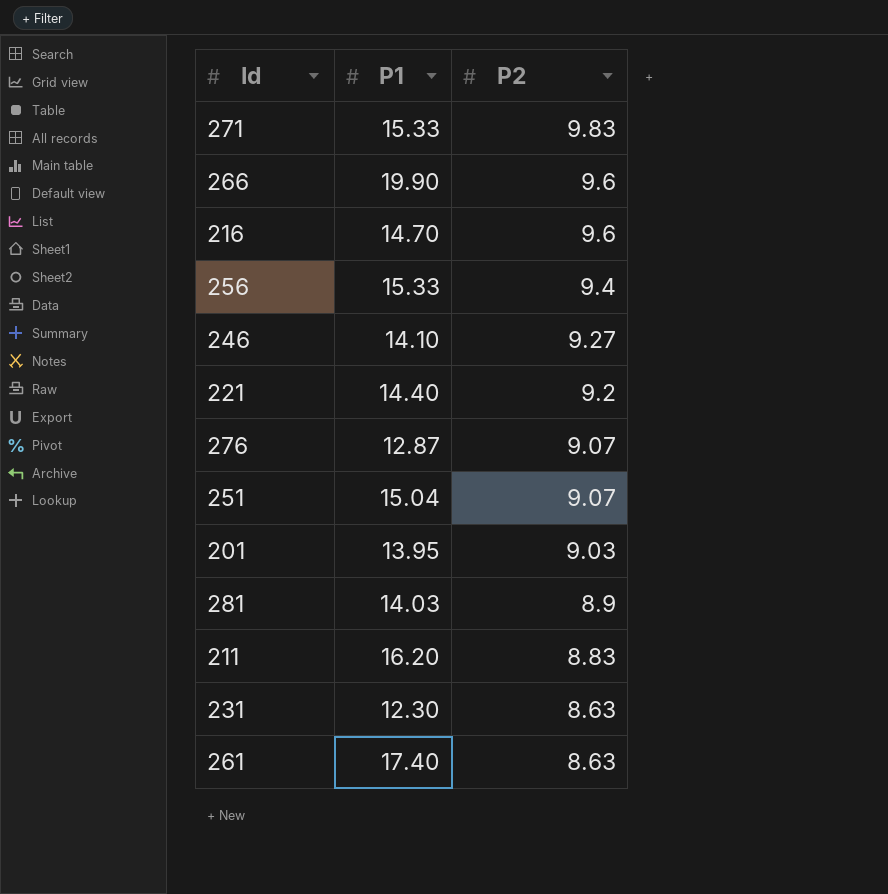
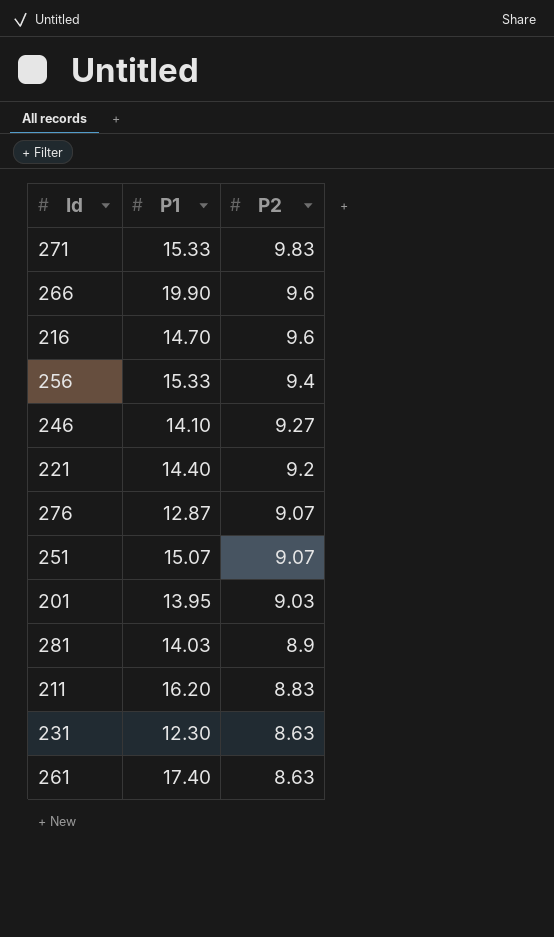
251 | P1: 15.04 -> 15.07

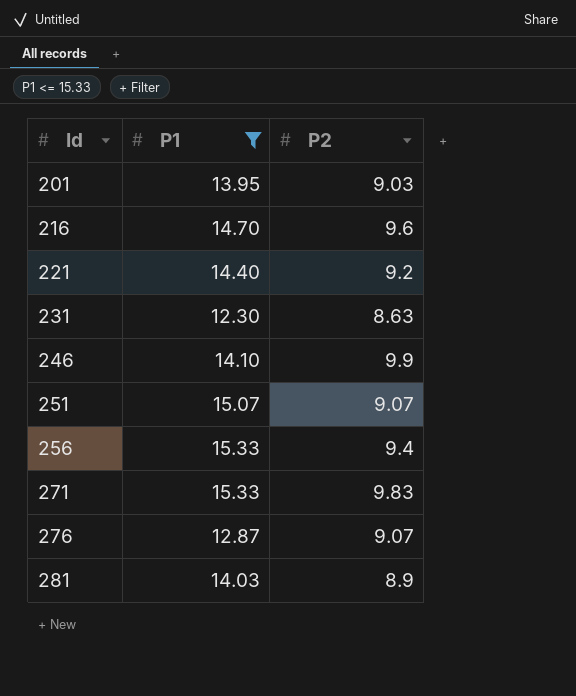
filter: none -> P1 <= 15.33
row order: P2 descending -> Id ascending
246 | P2: 9.27 -> 9.9

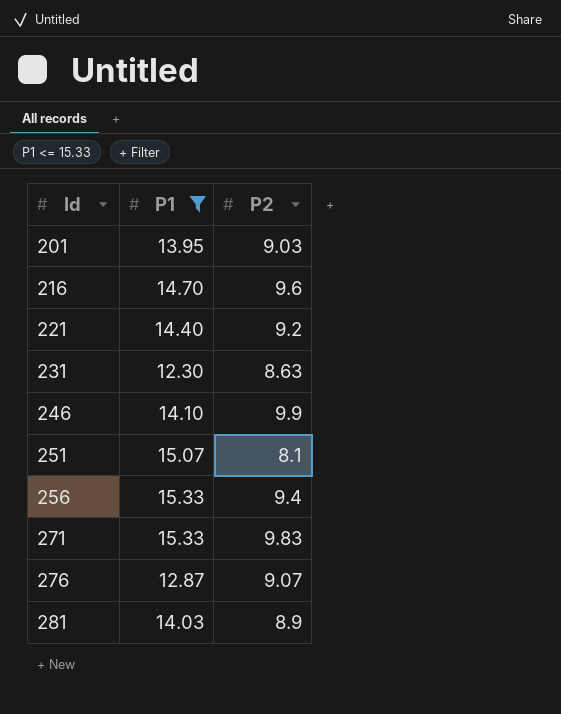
251 | P2: 9.07 -> 8.1

